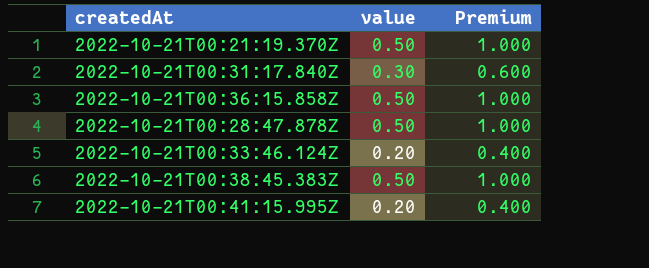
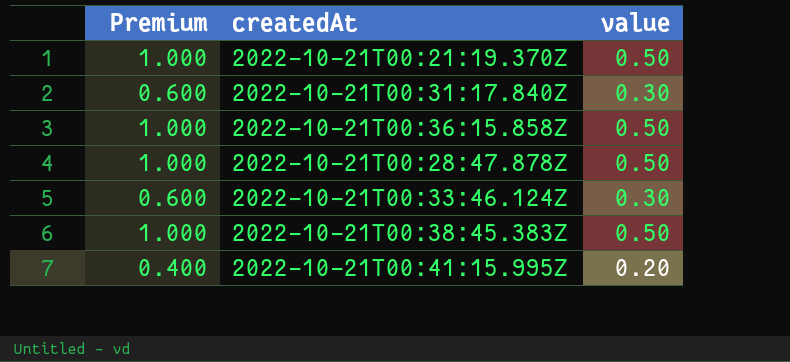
column Premium | position: 3 -> 1
2022-10-21T00:33:46.124Z | Premium: 0.400 -> 0.600
2022-10-21T00:33:46.124Z | value: 0.20 -> 0.30

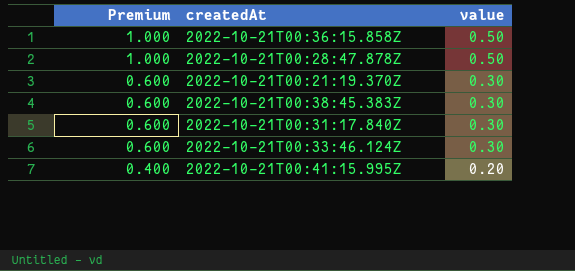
row order: none -> Premium descending
2022-10-21T00:21:19.370Z | Premium: 1.000 -> 0.600
2022-10-21T00:21:19.370Z | value: 0.50 -> 0.30
2022-10-21T00:38:45.383Z | Premium: 1.000 -> 0.600
2022-10-21T00:38:45.383Z | value: 0.50 -> 0.30

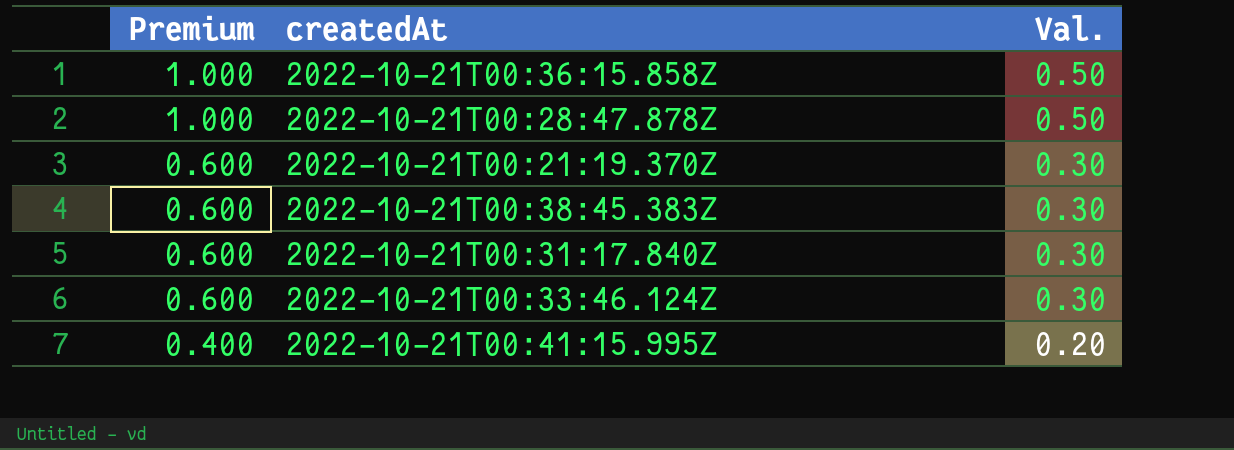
column name: value -> Val.

